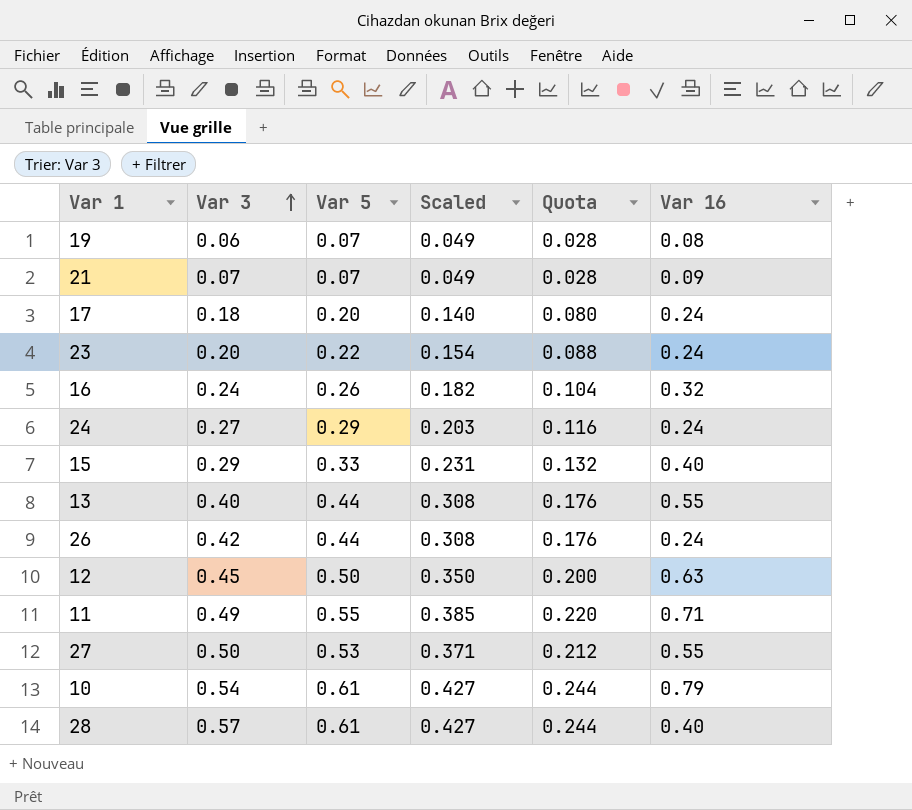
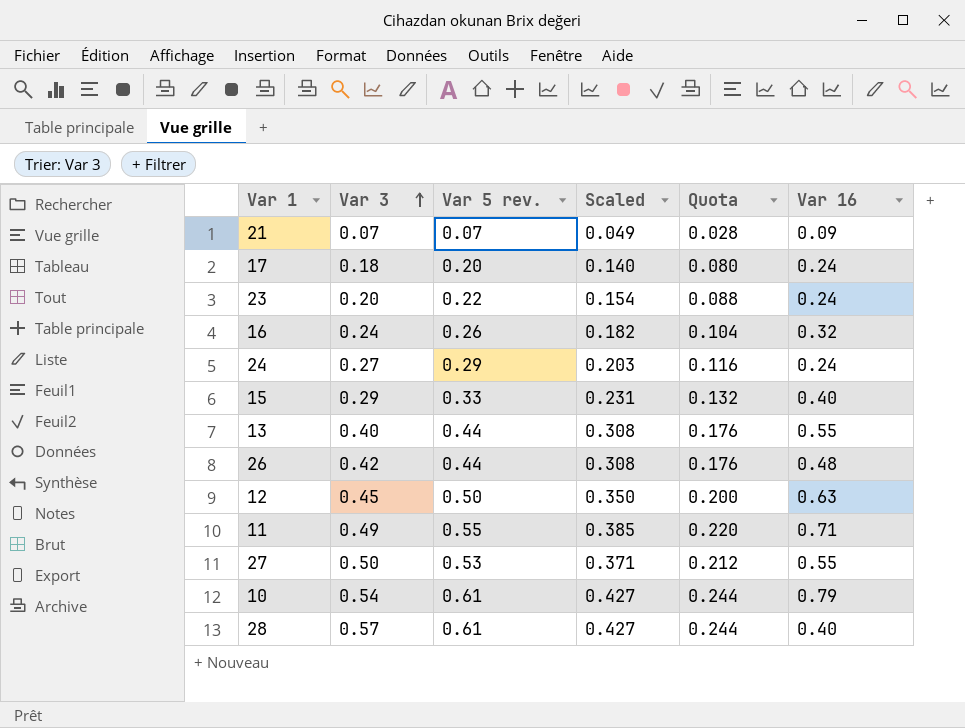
column name: Var 5 -> Var 5 rev.
row 19: 0.06 | 0.07 | 0.049 | 0.028 | 0.08 -> none
26 | Var 16: 0.24 -> 0.48

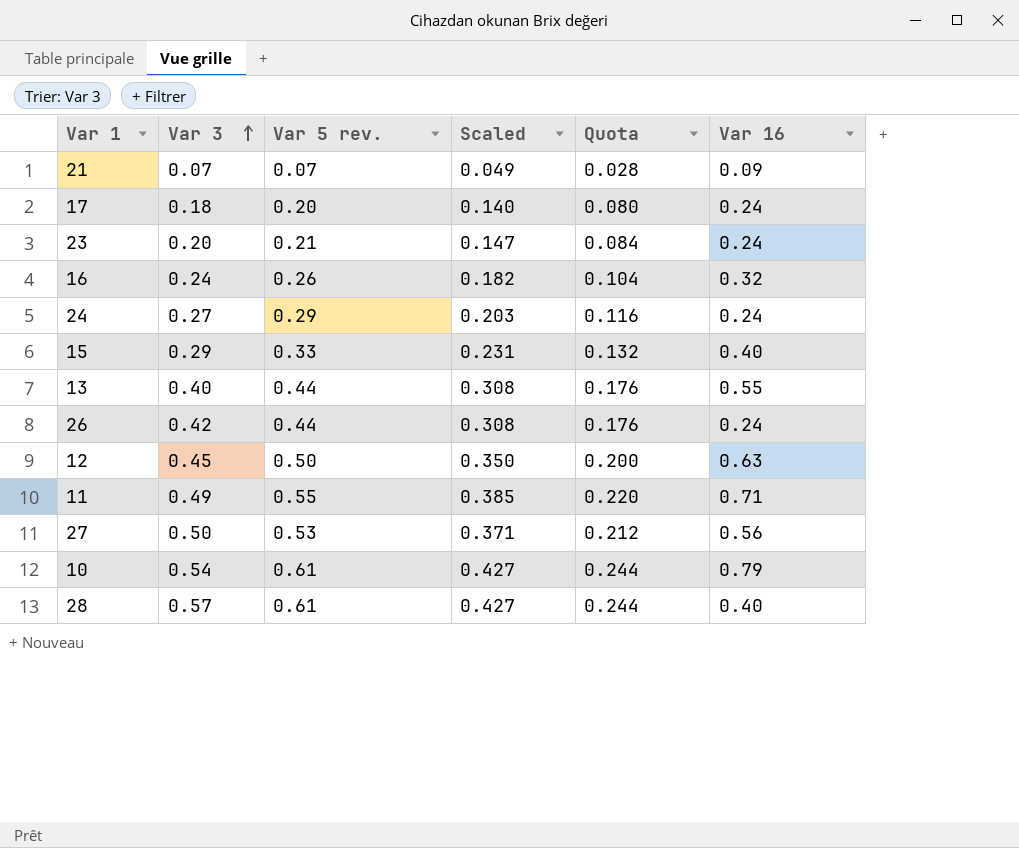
23 | Var 5 rev.: 0.22 -> 0.21
23 | Scaled: 0.154 -> 0.147
23 | Quota: 0.088 -> 0.084
26 | Var 16: 0.48 -> 0.24
27 | Var 16: 0.55 -> 0.56

